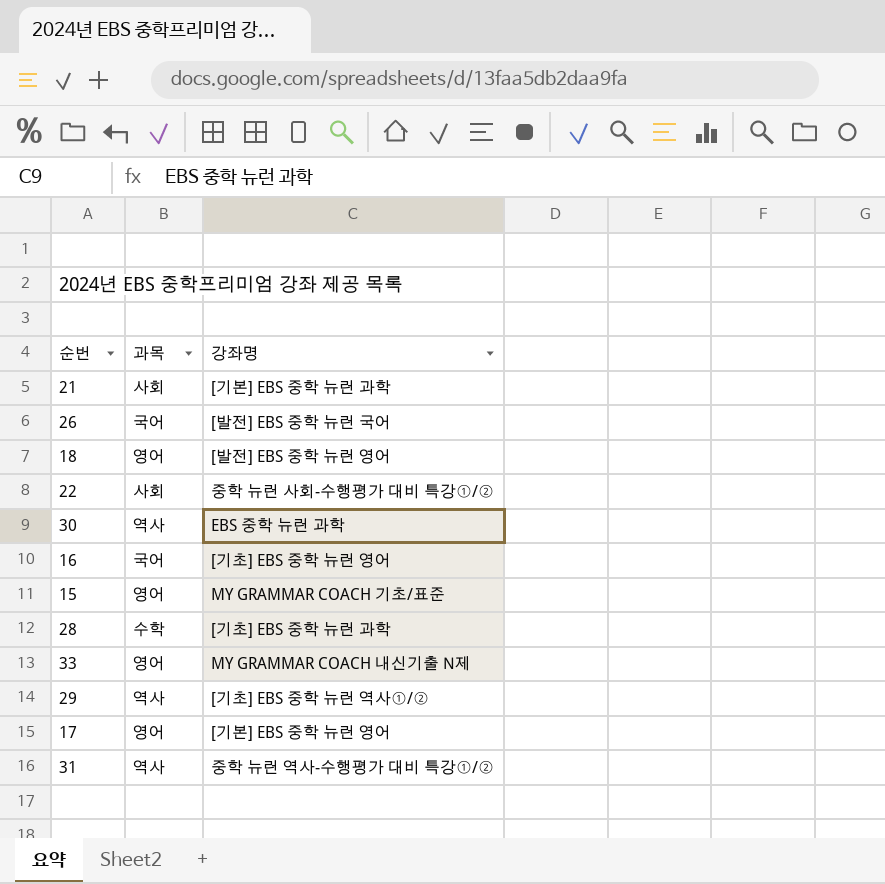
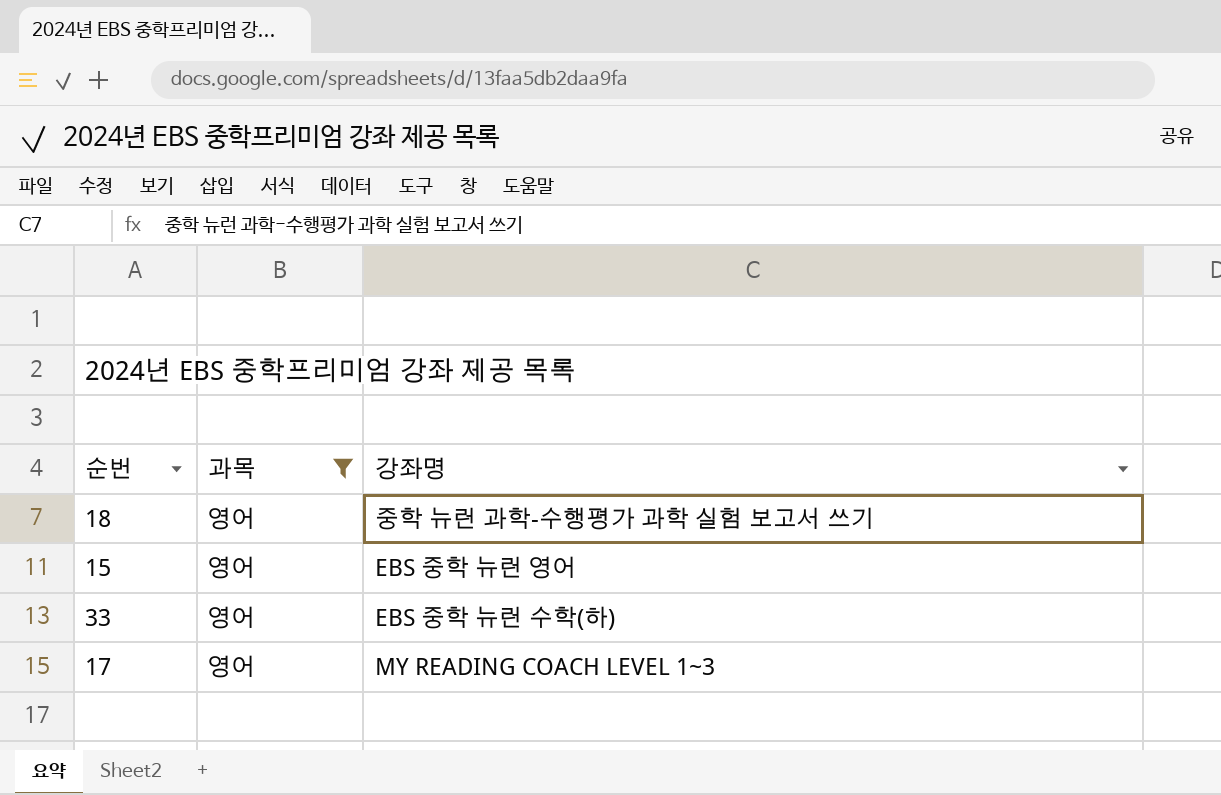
filter: none -> 과목 = 영어
18 | 강좌명: [발전] EBS 중학 뉴런 영어 -> 중학 뉴런 과학-수행평가 과학 실험 보고서 쓰기
15 | 강좌명: MY GRAMMAR COACH 기초/표준 -> EBS 중학 뉴런 영어
33 | 강좌명: MY GRAMMAR COACH 내신기출 N제 -> EBS 중학 뉴런 수학(하)
17 | 강좌명: [기본] EBS 중학 뉴런 영어 -> MY READING COACH LEVEL 1~3

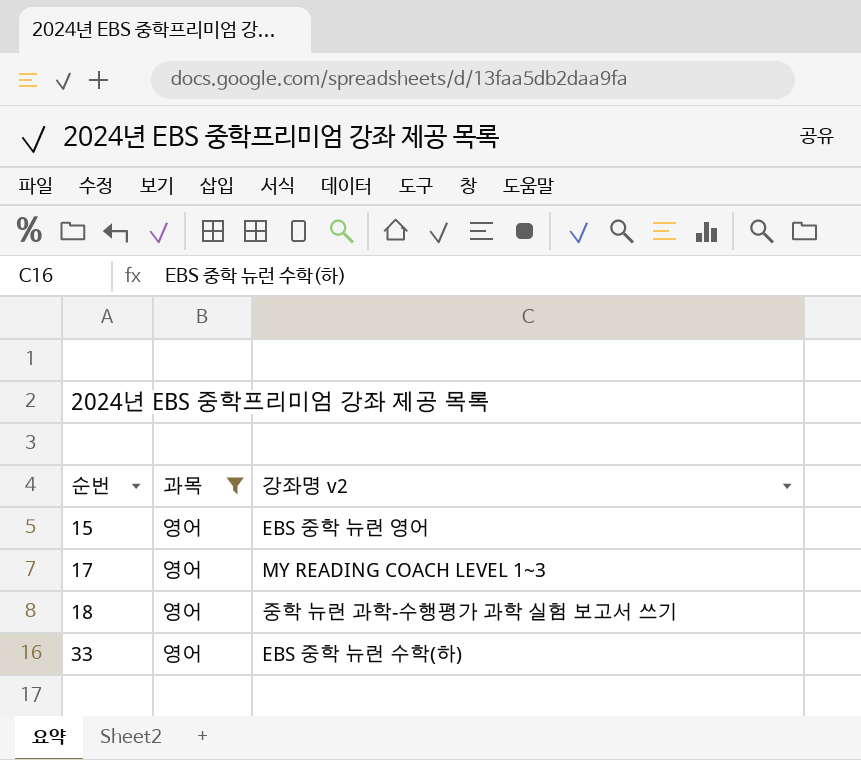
row order: none -> 순번 ascending
column name: 강좌명 -> 강좌명 v2

